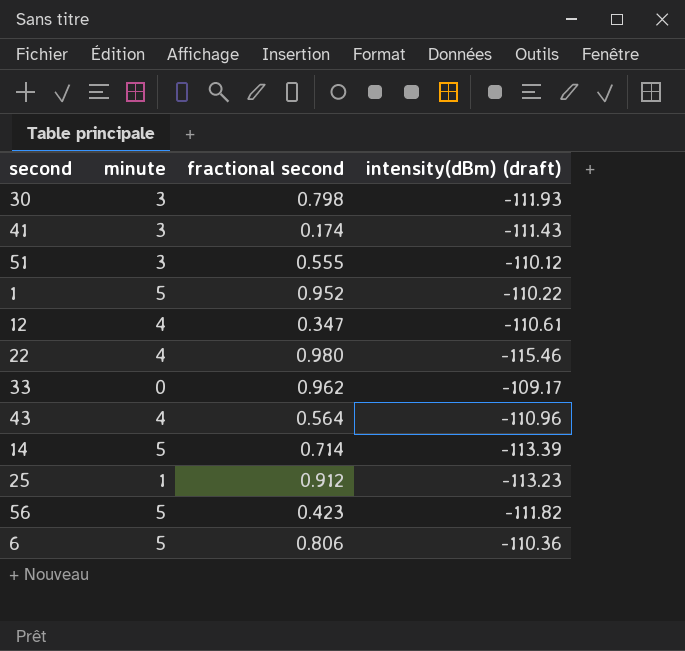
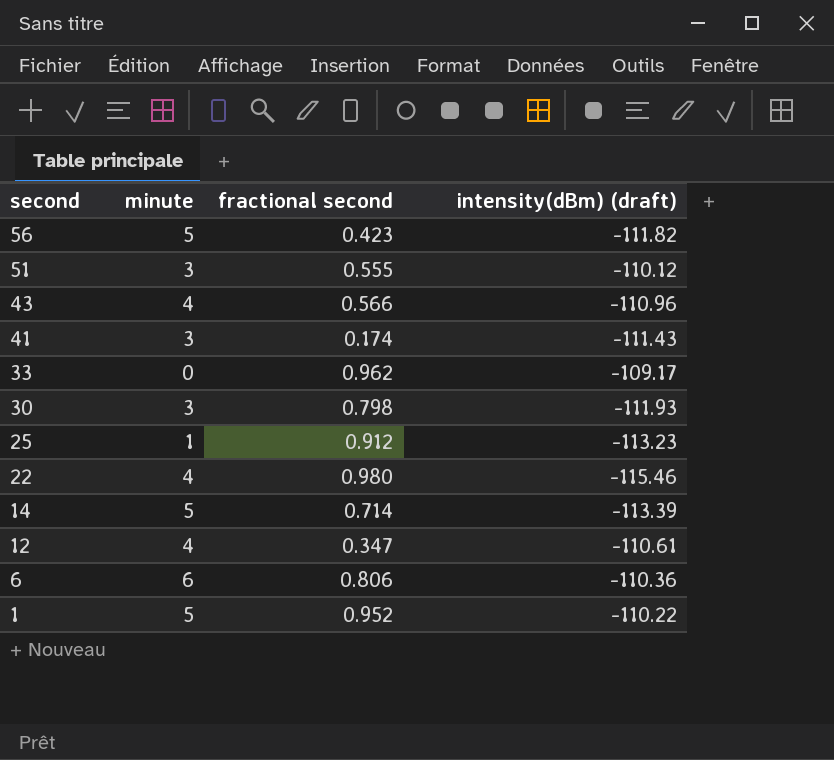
row order: none -> second descending
43 | fractional second: 0.564 -> 0.566
6 | minute: 5 -> 6

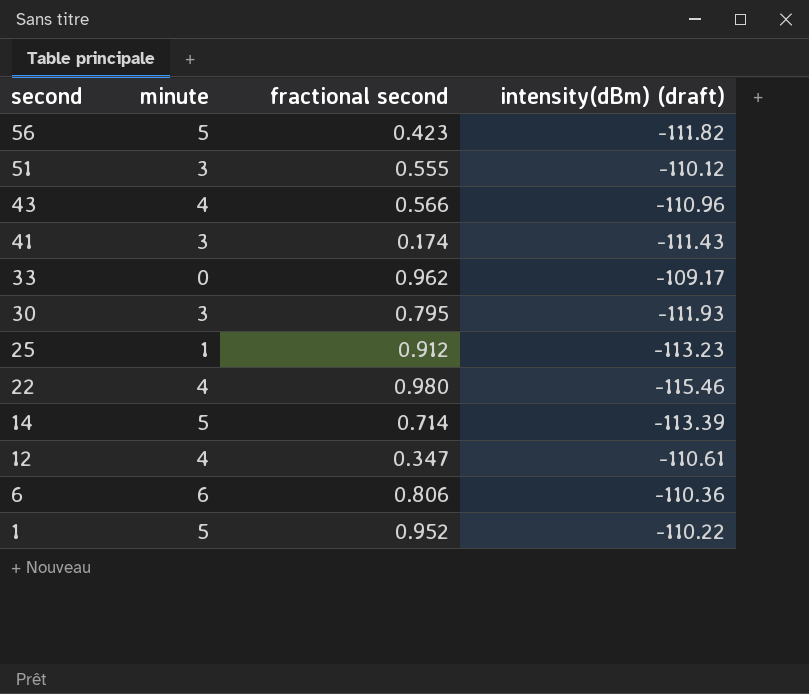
30 | fractional second: 0.798 -> 0.795

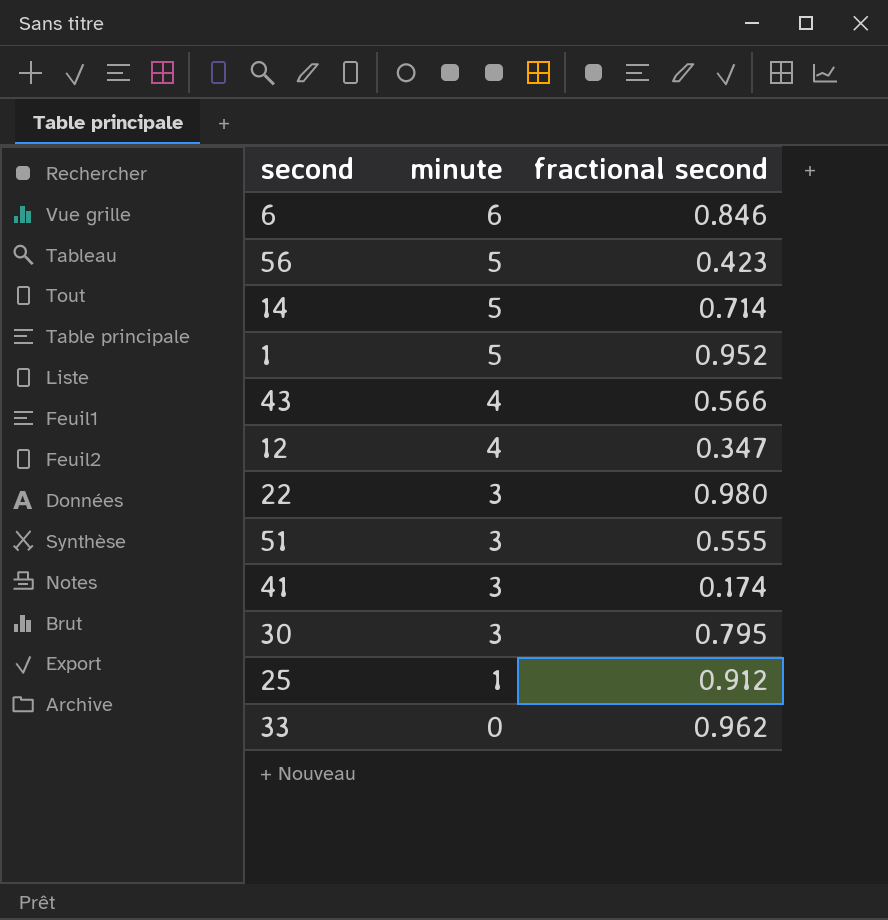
row order: second descending -> minute descending
column intensity(dBm) (draft) | position: 4 -> none
6 | fractional second: 0.806 -> 0.846
22 | minute: 4 -> 3

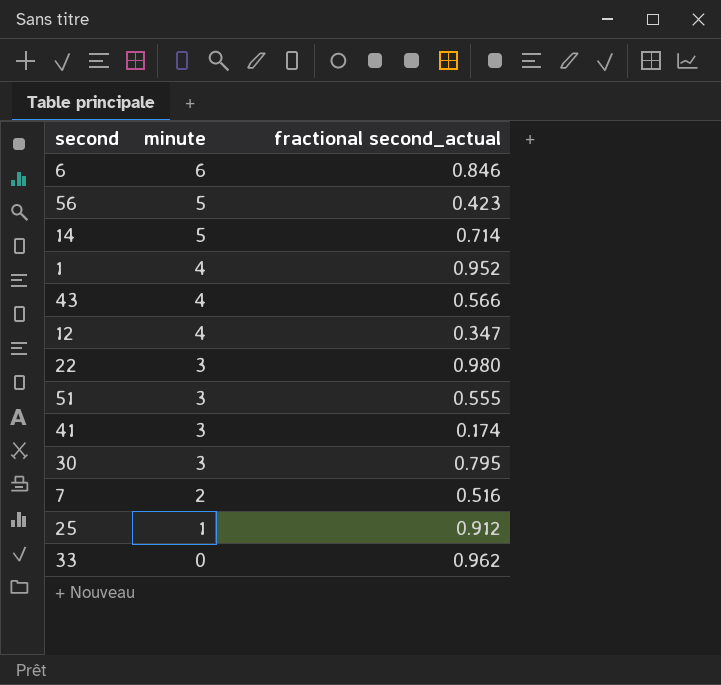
column name: fractional second -> fractional second_actual
1 | minute: 5 -> 4
row 7: none -> 2 | 0.516

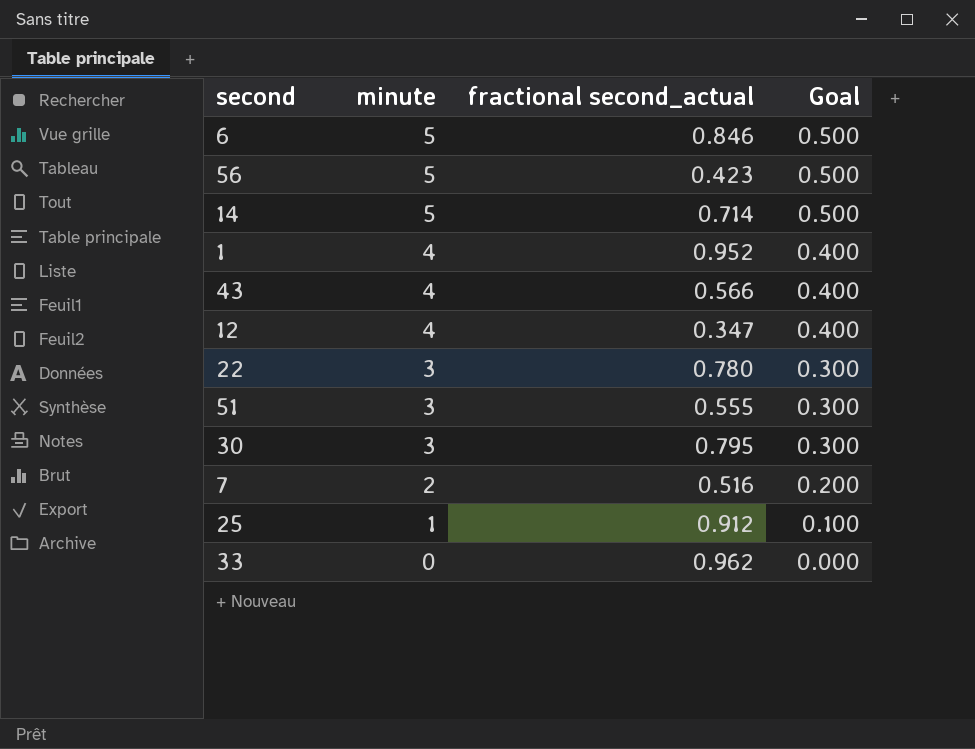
column Goal | formula: none -> [minute] * 0.1
row 41: 3 | 0.174 -> none
6 | minute: 6 -> 5
22 | fractional second_actual: 0.980 -> 0.780

